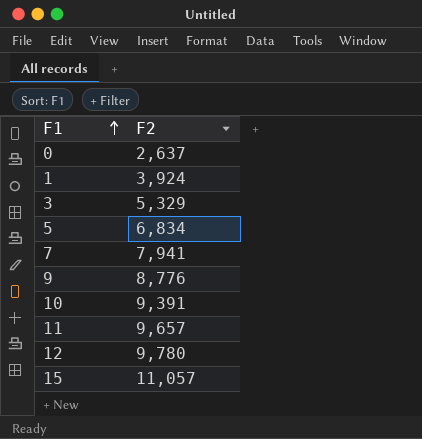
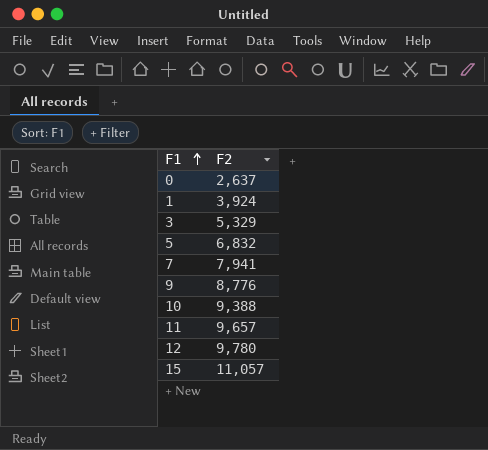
5 | F2: 6,834 -> 6,832
10 | F2: 9,391 -> 9,388

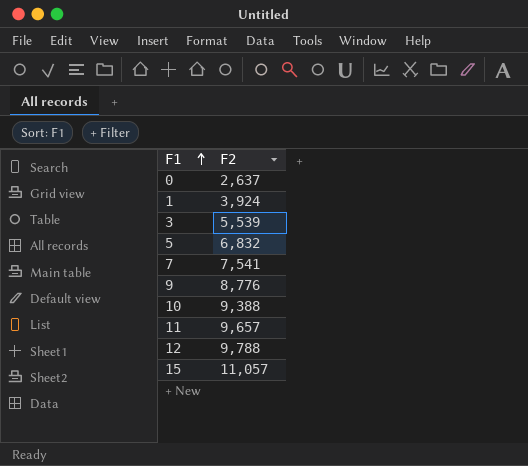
3 | F2: 5,329 -> 5,539
7 | F2: 7,941 -> 7,541
12 | F2: 9,780 -> 9,788

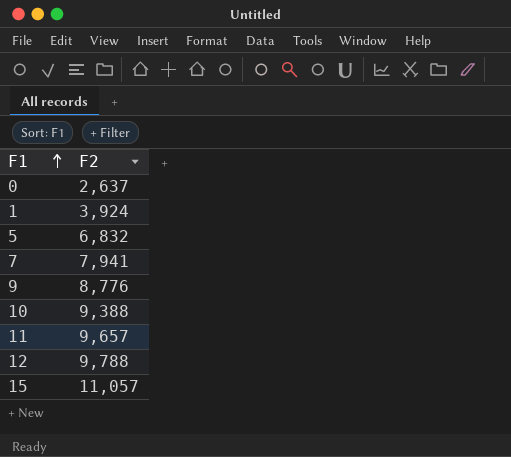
row 3: 5,539 -> none
7 | F2: 7,541 -> 7,941

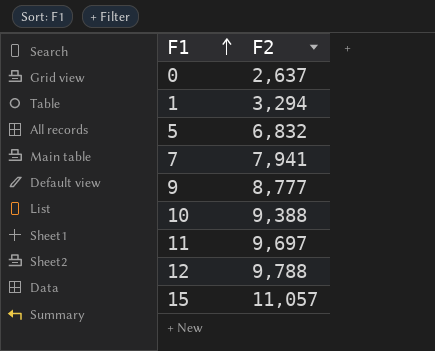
1 | F2: 3,924 -> 3,294
9 | F2: 8,776 -> 8,777
11 | F2: 9,657 -> 9,697

